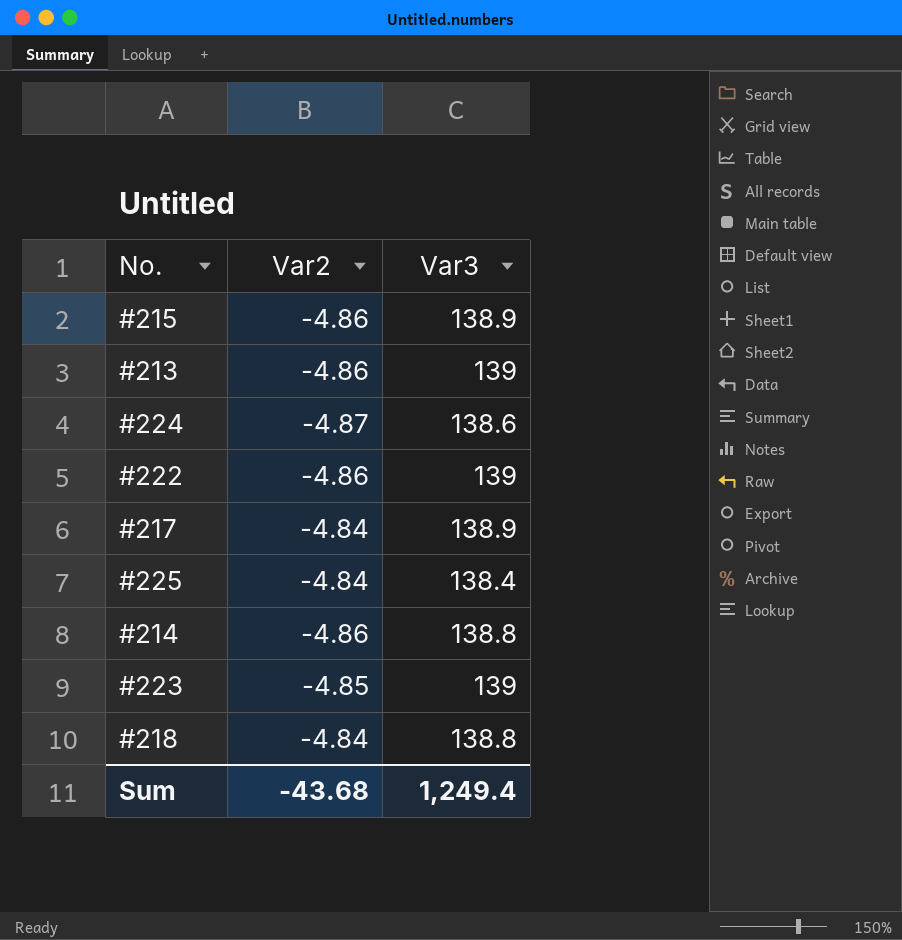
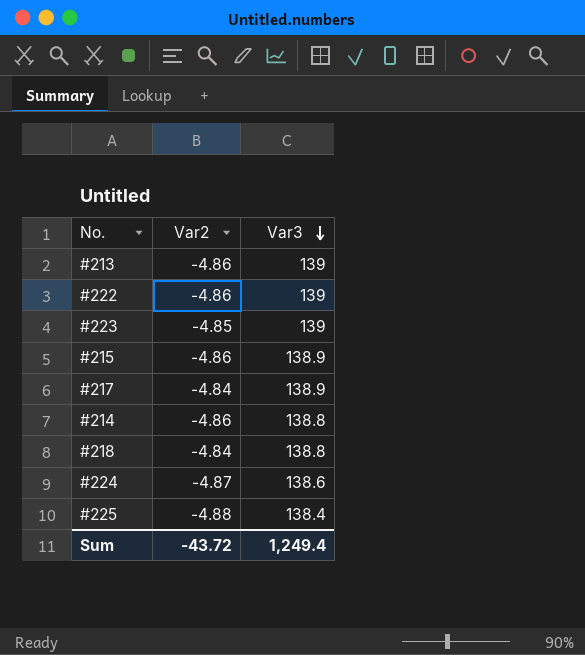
row order: none -> Var3 descending
#225 | Var2: -4.84 -> -4.88
Sum | Var2: -43.68 -> -43.72

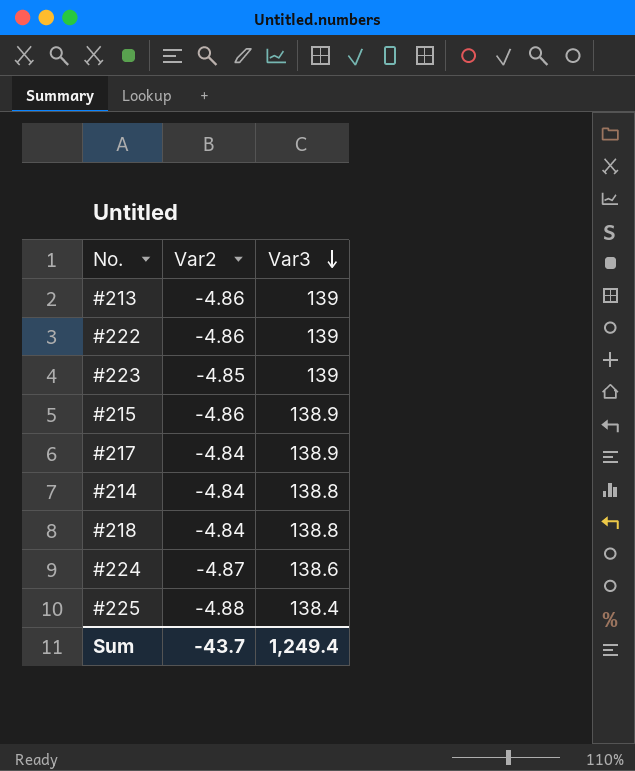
#214 | Var2: -4.86 -> -4.84
Sum | Var2: -43.72 -> -43.7

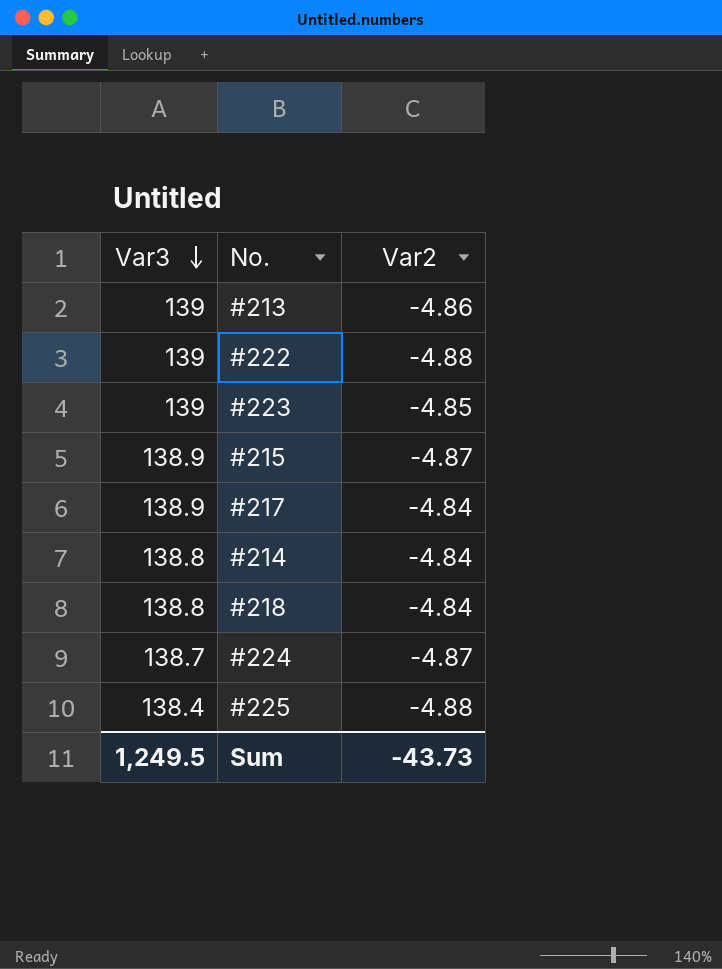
column Var3 | position: 3 -> 1
#222 | Var2: -4.86 -> -4.88
#215 | Var2: -4.86 -> -4.87
#224 | Var3: 138.6 -> 138.7
Sum | Var3: 1,249.4 -> 1,249.5
Sum | Var2: -43.7 -> -43.73

